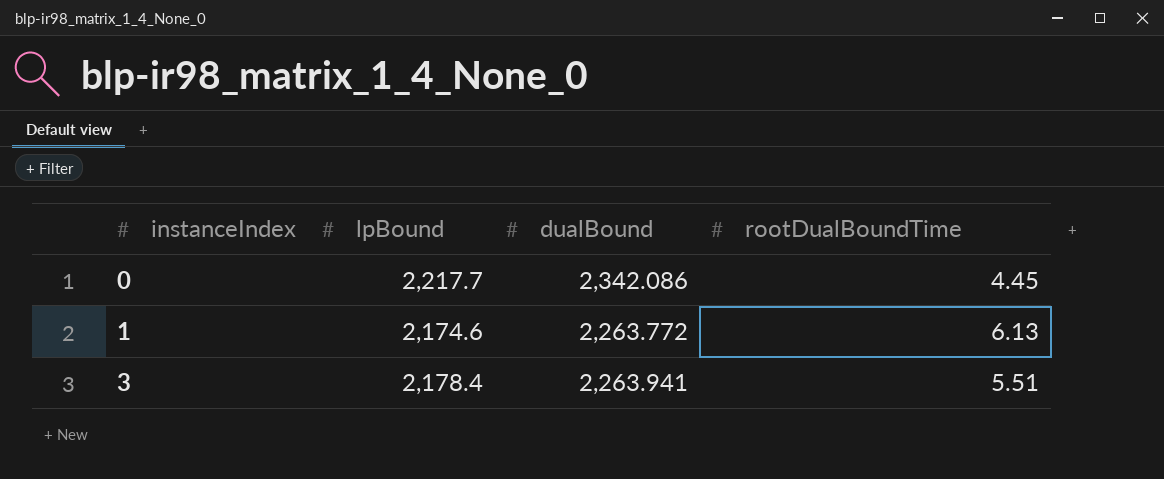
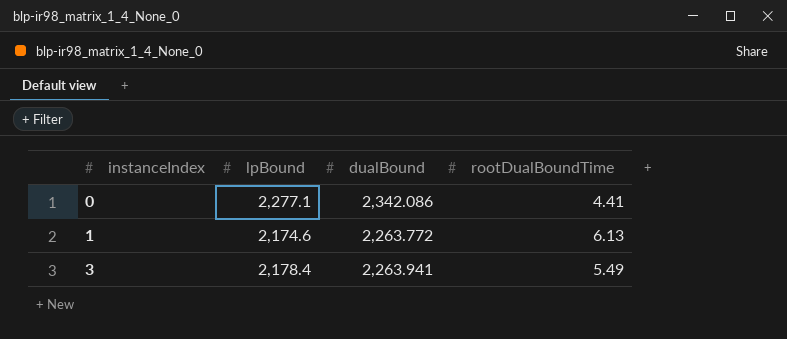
0 | lpBound: 2,217.7 -> 2,277.1
0 | rootDualBoundTime: 4.45 -> 4.41
3 | rootDualBoundTime: 5.51 -> 5.49

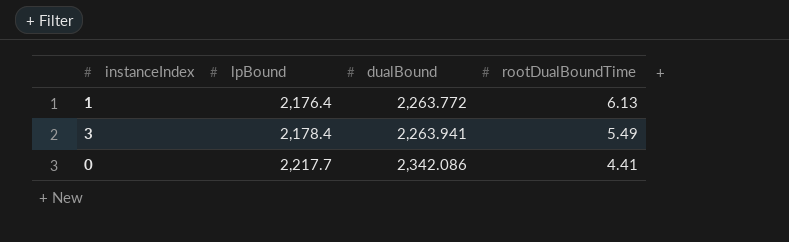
row order: instanceIndex ascending -> lpBound ascending
1 | lpBound: 2,174.6 -> 2,176.4
0 | lpBound: 2,277.1 -> 2,217.7

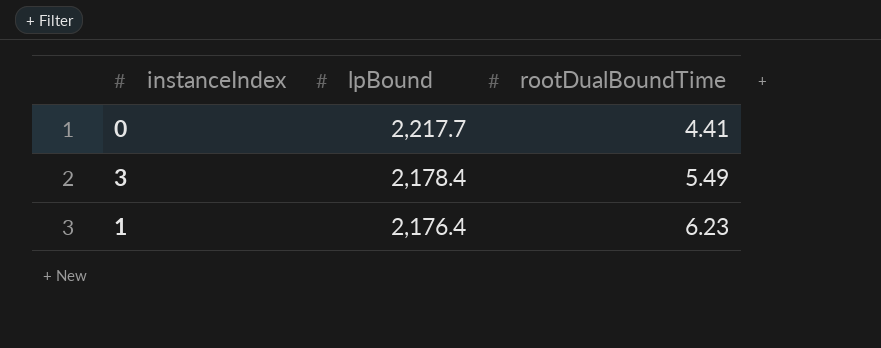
row order: lpBound ascending -> lpBound descending
column dualBound | position: 3 -> none
1 | rootDualBoundTime: 6.13 -> 6.23

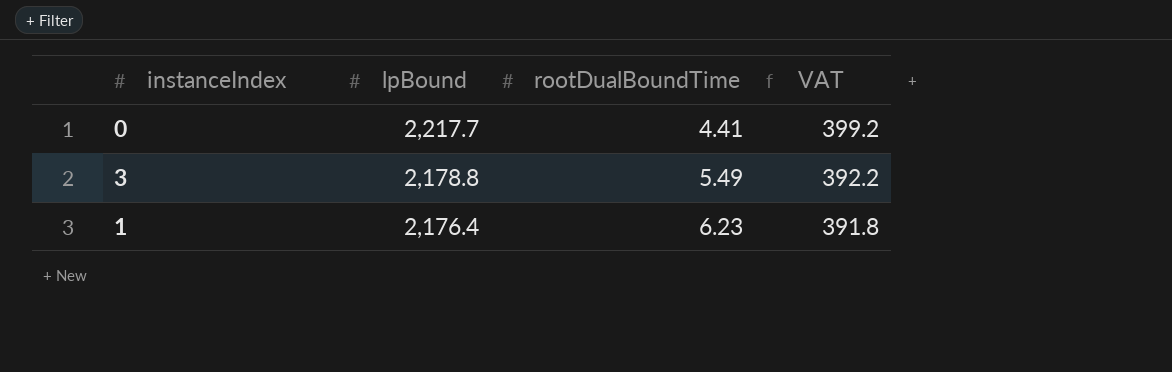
column VAT | formula: none -> [lpBound] * 0.18
3 | lpBound: 2,178.4 -> 2,178.8

